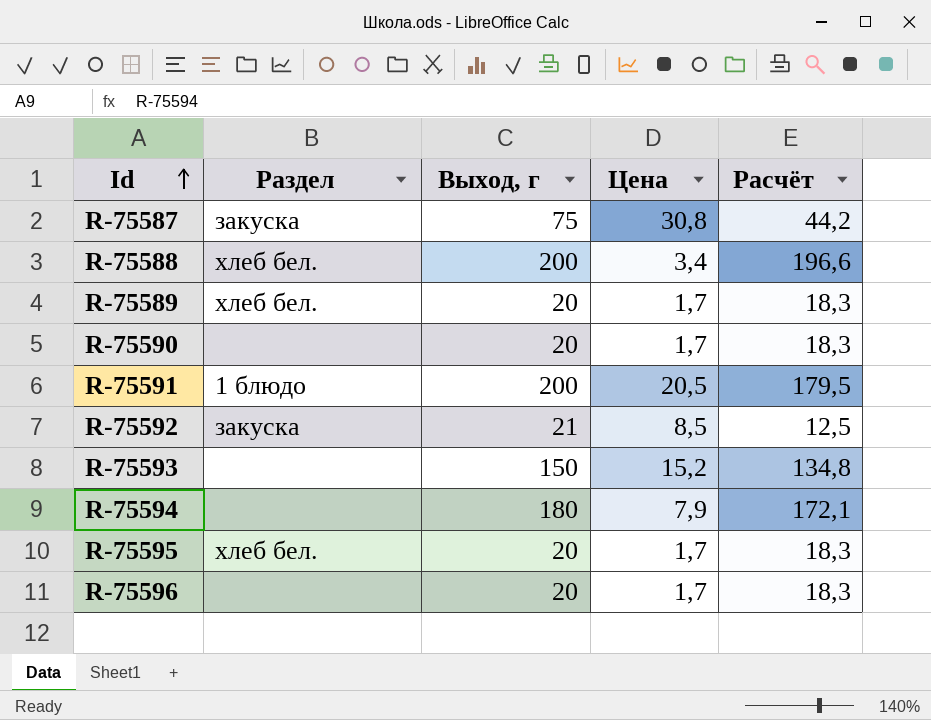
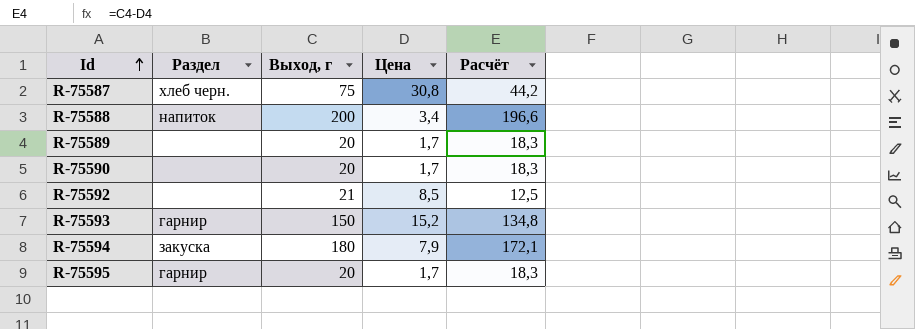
row R-75591: 1 блюдо | 200 | 20,5 | 179,5 -> none
row R-75596: none | 20 | 1,7 | 18,3 -> none
R-75587 | Раздел: закуска -> хлеб черн.
R-75588 | Раздел: хлеб бел. -> напиток
R-75589 | Раздел: хлеб бел. -> none
R-75592 | Раздел: закуска -> none
R-75593 | Раздел: none -> гарнир
R-75594 | Раздел: none -> закуска
R-75595 | Раздел: хлеб бел. -> гарнир

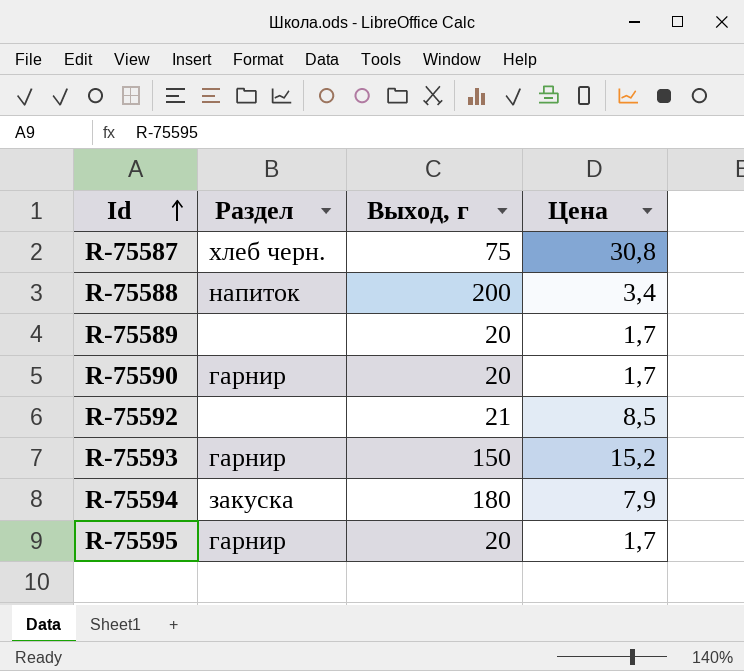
column Расчёт | formula: [Выход, г] - [Цена] -> none
R-75590 | Раздел: none -> гарнир

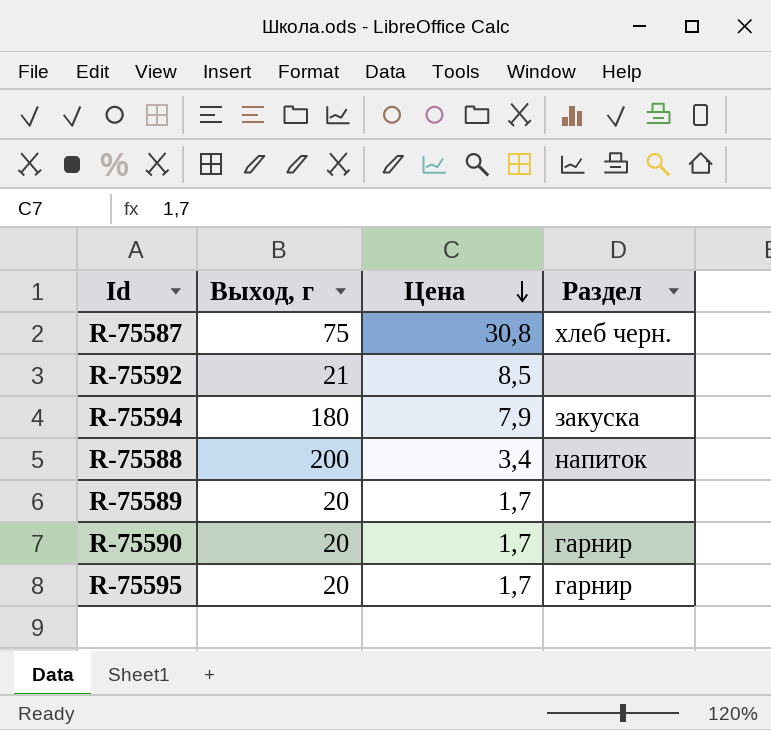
row order: Id ascending -> Цена descending
column Раздел | position: 2 -> 4
row R-75593: гарнир | 150 | 15,2 -> none

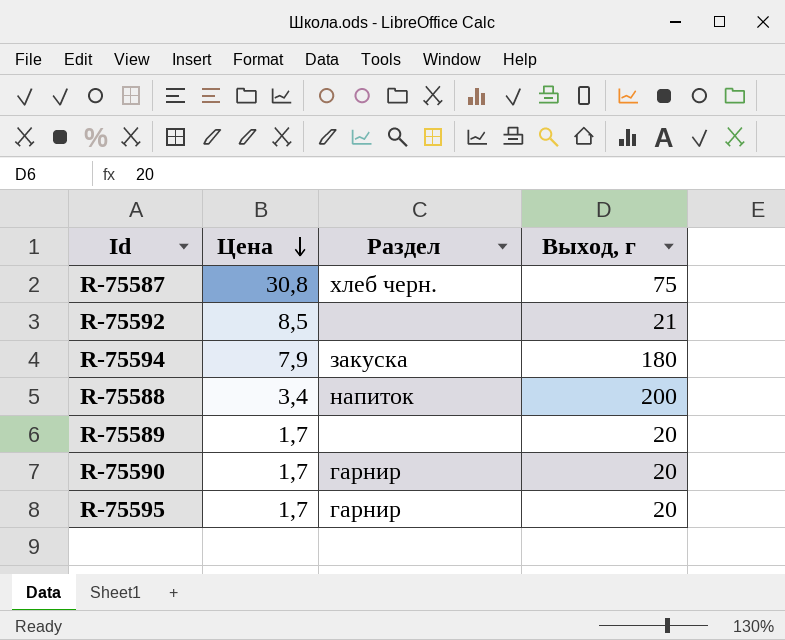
column Выход, г | position: 2 -> 4

